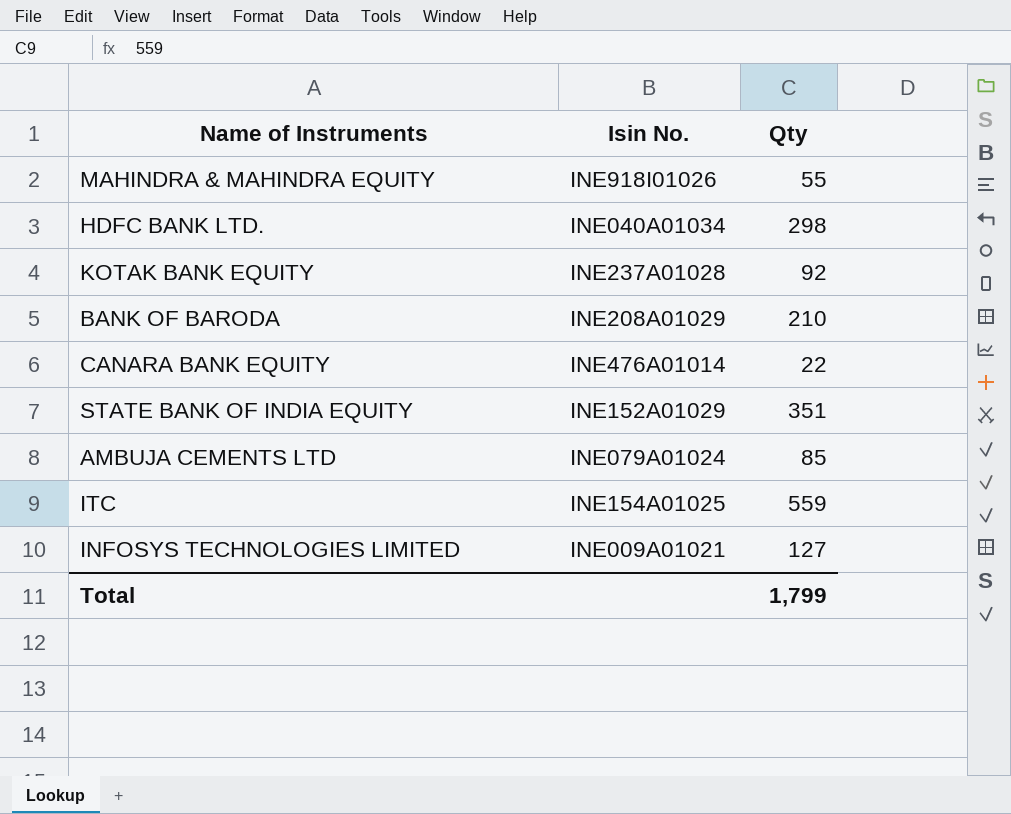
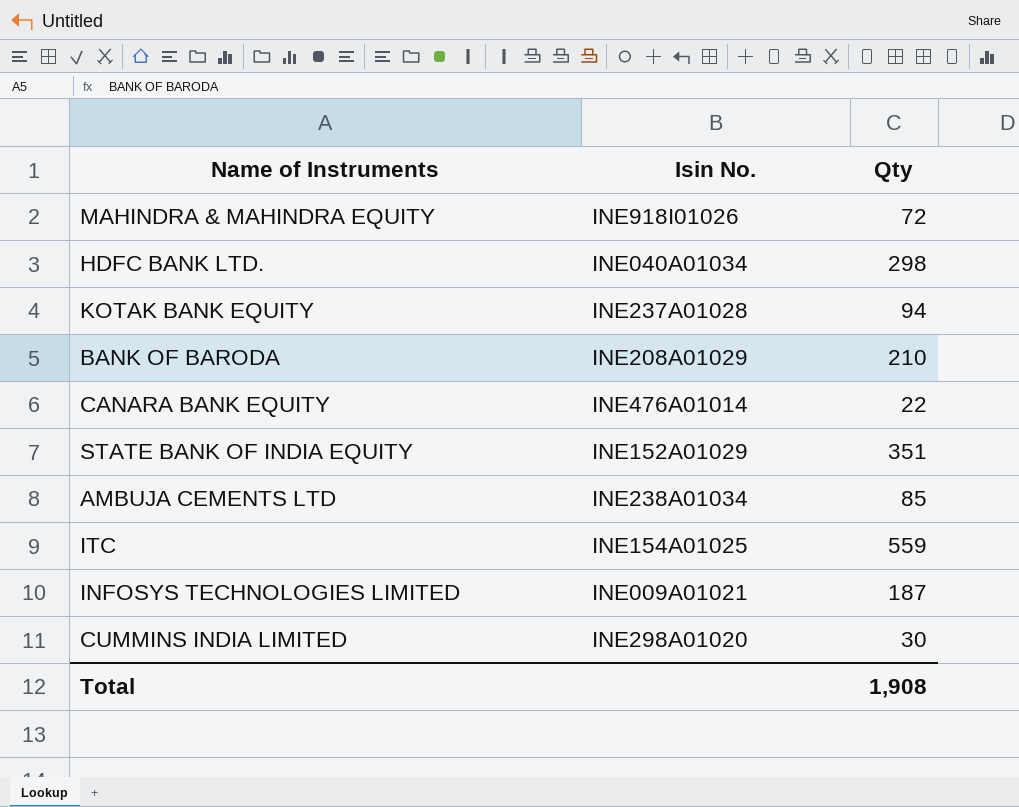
MAHINDRA & MAHINDRA EQUITY | Qty: 55 -> 72
KOTAK BANK EQUITY | Qty: 92 -> 94
AMBUJA CEMENTS LTD | Isin No.: INE079A01024 -> INE238A01034
INFOSYS TECHNOLOGIES LIMITED | Qty: 127 -> 187
row CUMMINS INDIA LIMITED: none -> INE298A01020 | 30
Total | Qty: 1,799 -> 1,908

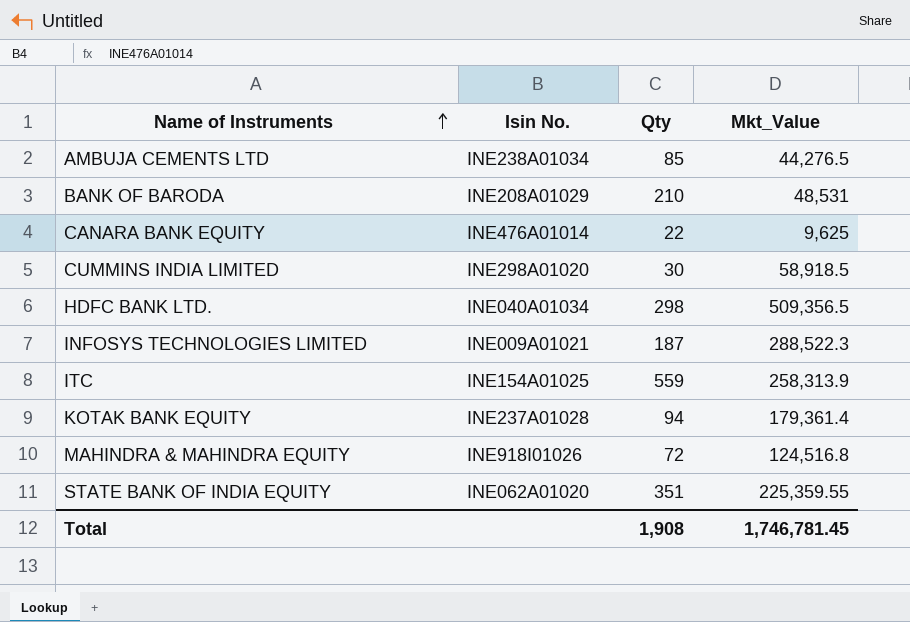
row order: none -> Name of Instruments ascending
column Mkt_Value | position: none -> 4
STATE BANK OF INDIA EQUITY | Isin No.: INE152A01029 -> INE062A01020

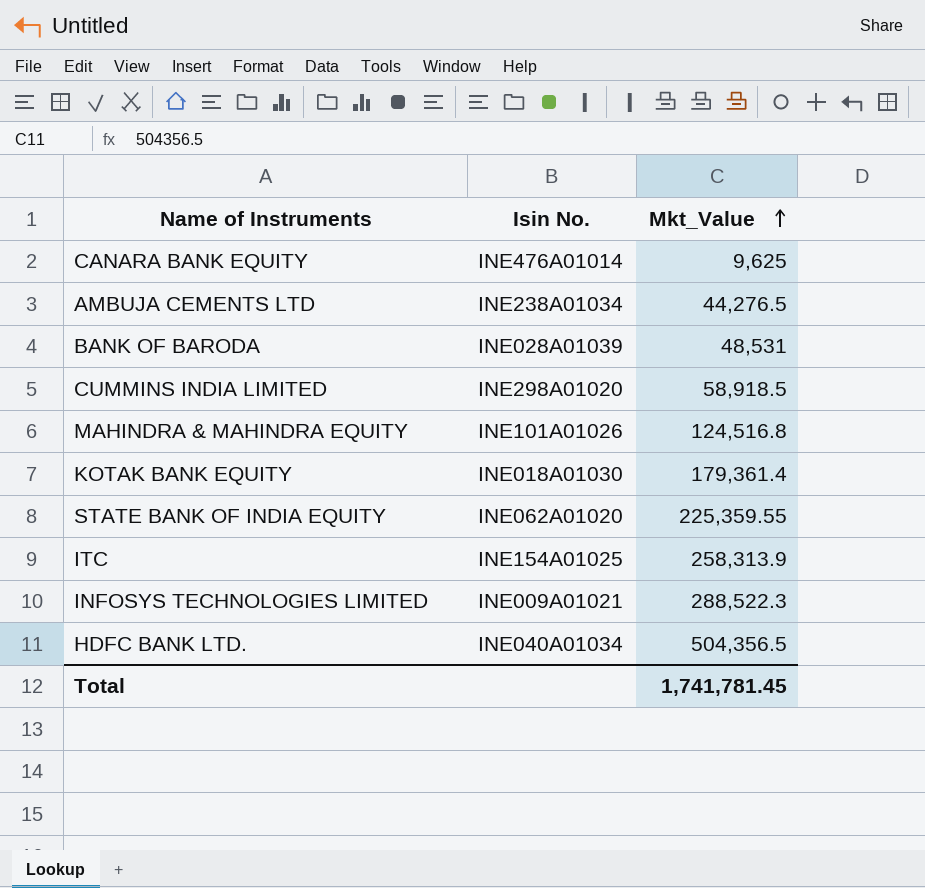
row order: Name of Instruments ascending -> Mkt_Value ascending
column Qty | position: 3 -> none
BANK OF BARODA | Isin No.: INE208A01029 -> INE028A01039
MAHINDRA & MAHINDRA EQUITY | Isin No.: INE918I01026 -> INE101A01026
KOTAK BANK EQUITY | Isin No.: INE237A01028 -> INE018A01030
HDFC BANK LTD. | Mkt_Value: 509,356.5 -> 504,356.5
Total | Mkt_Value: 1,746,781.45 -> 1,741,781.45

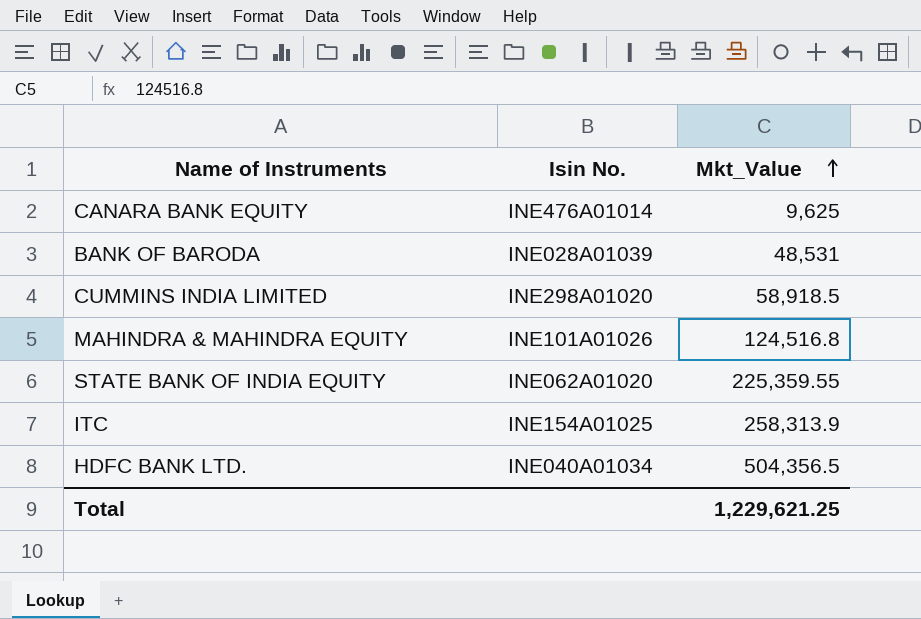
row AMBUJA CEMENTS LTD: INE238A01034 | 44,276.5 -> none
row KOTAK BANK EQUITY: INE018A01030 | 179,361.4 -> none
row INFOSYS TECHNOLOGIES LIMITED: INE009A01021 | 288,522.3 -> none
Total | Mkt_Value: 1,741,781.45 -> 1,229,621.25

